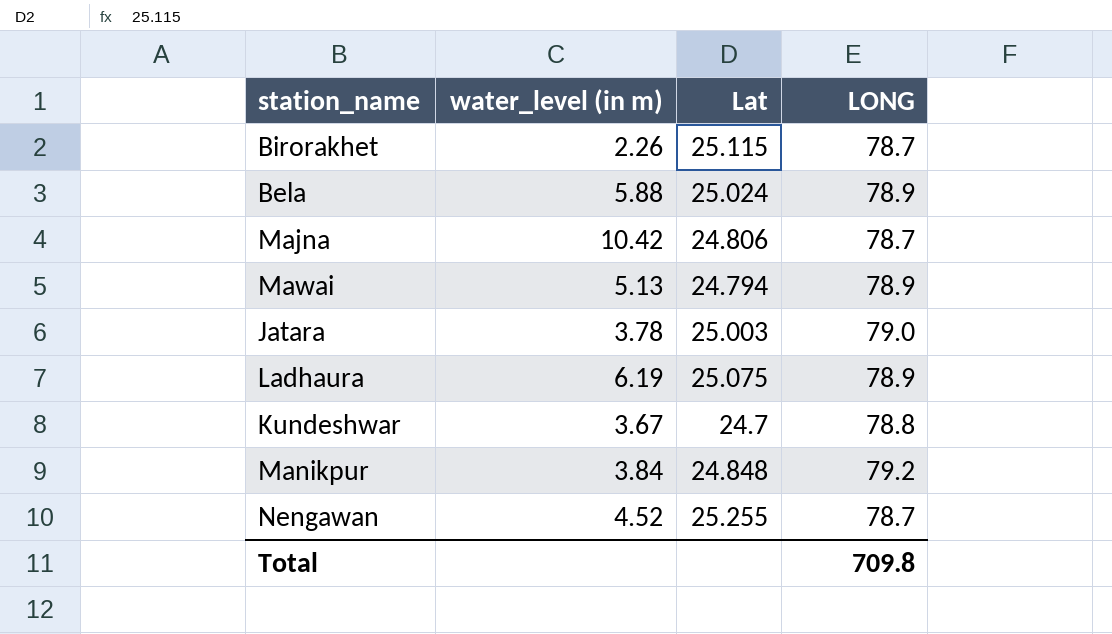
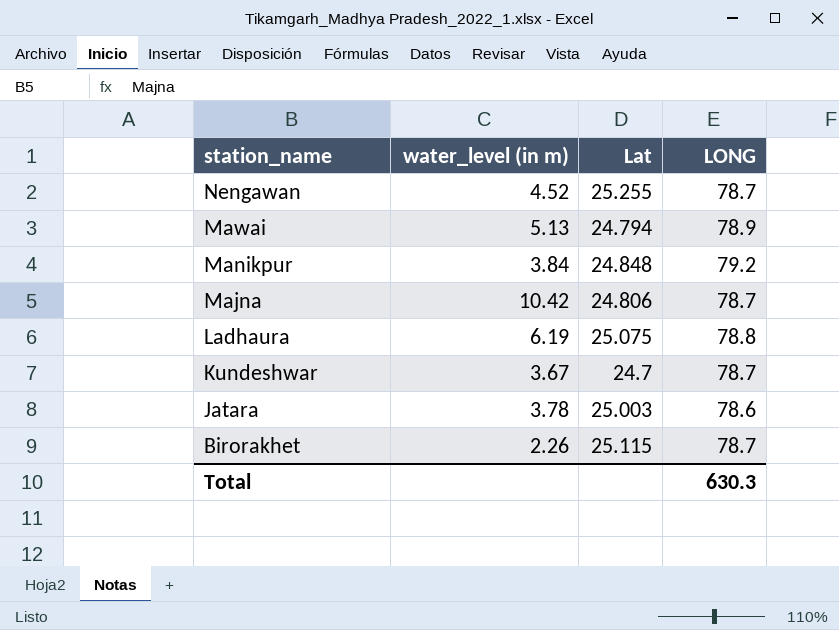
row order: none -> station_name descending
row Bela: 5.88 | 25.024 | 78.9 -> none
Ladhaura | LONG: 78.9 -> 78.8
Kundeshwar | LONG: 78.8 -> 78.7
Jatara | LONG: 79.0 -> 78.6
Total | LONG: 709.8 -> 630.3

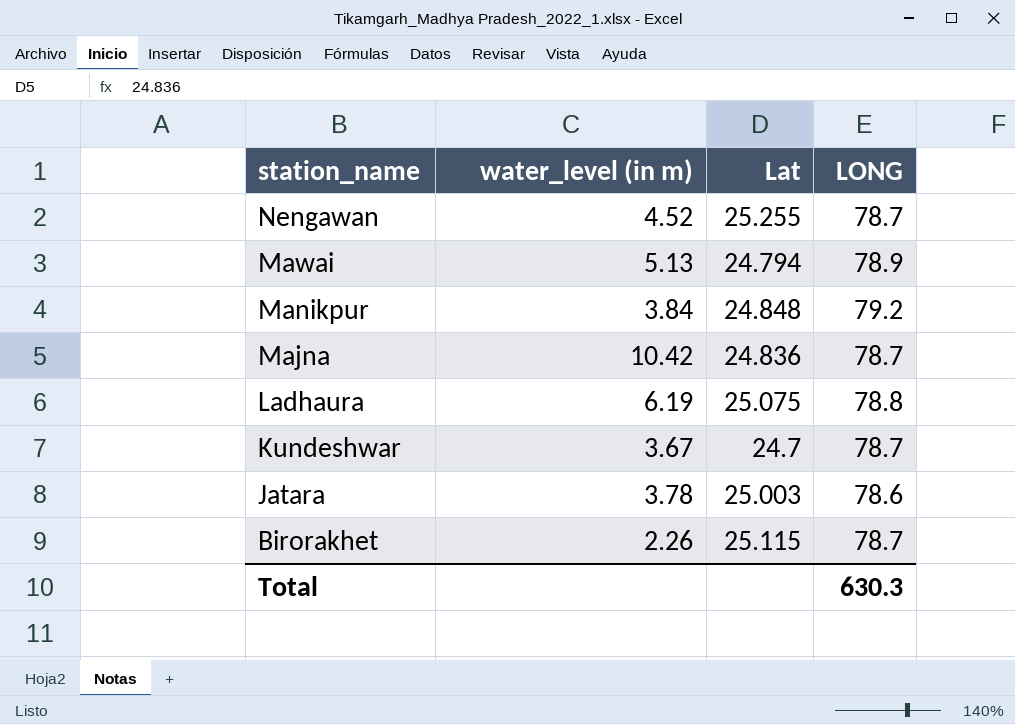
Majna | Lat: 24.806 -> 24.836

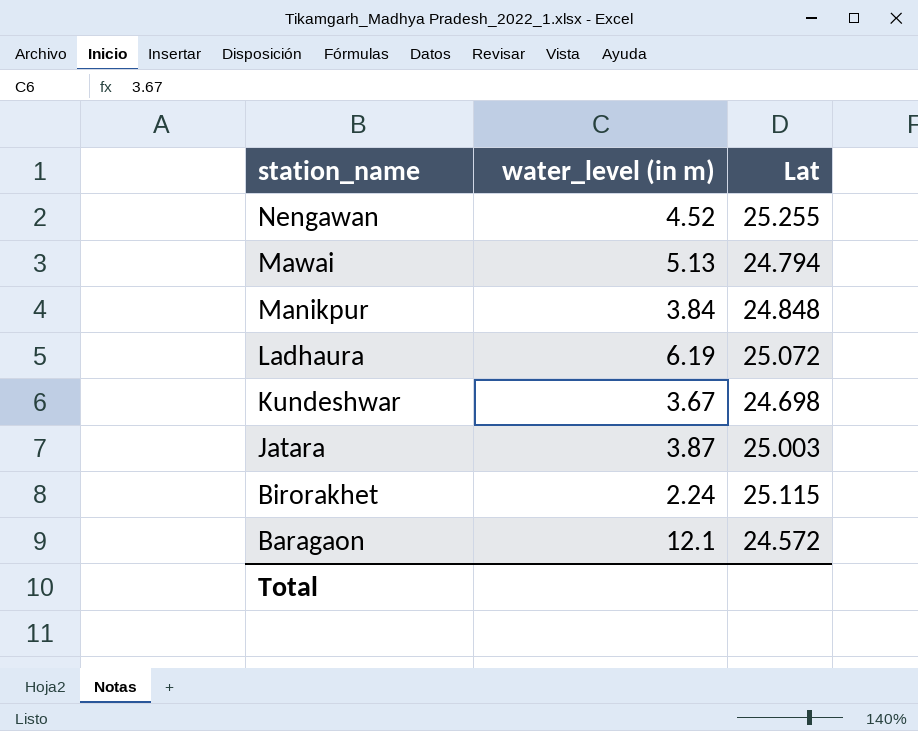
column LONG | position: 4 -> none
row Majna: 10.42 | 24.836 | 78.7 -> none
Ladhaura | Lat: 25.075 -> 25.072
Kundeshwar | Lat: 24.7 -> 24.698
Jatara | water_level (in m): 3.78 -> 3.87
Birorakhet | water_level (in m): 2.26 -> 2.24
row Baragaon: none -> 12.1 | 24.572

